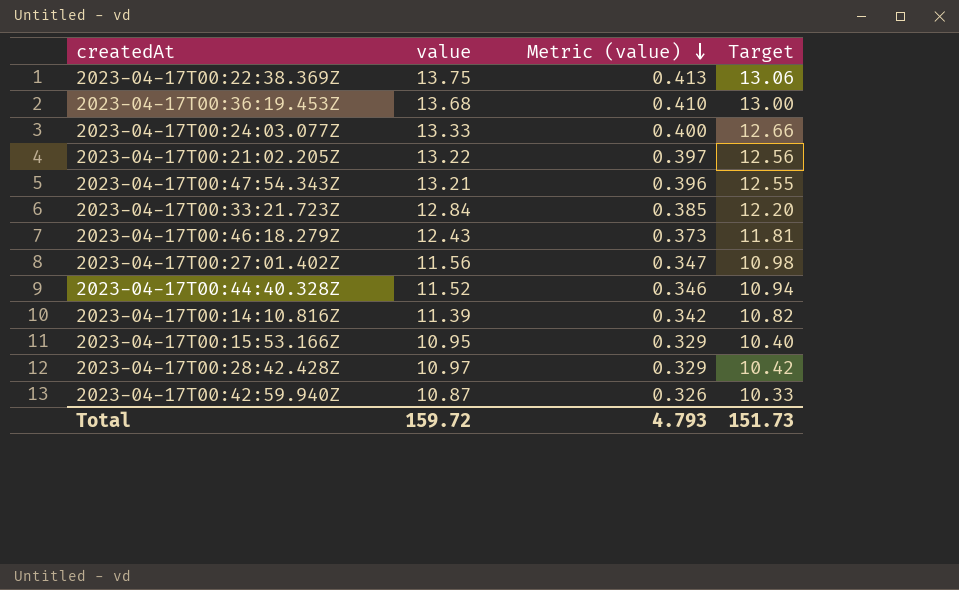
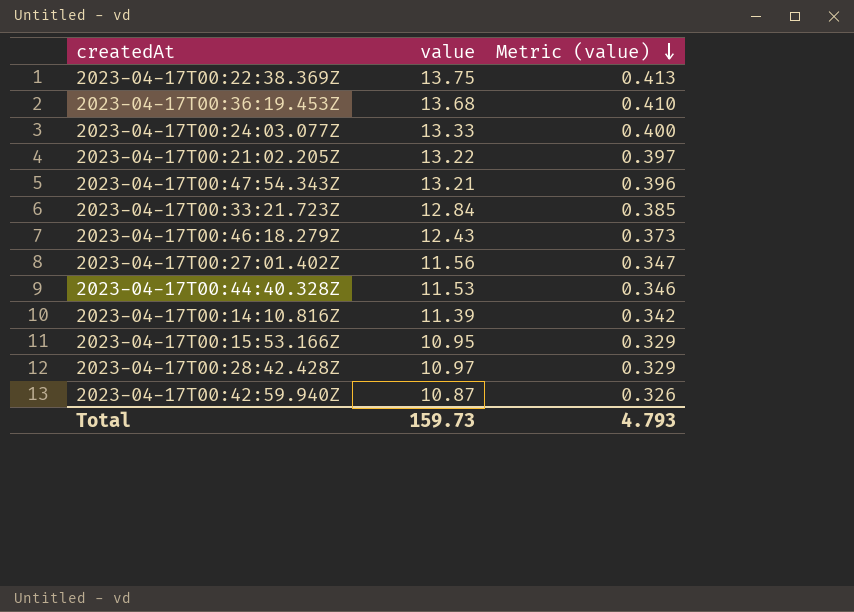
column Target | formula: [value] * 0.95 -> none
2023-04-17T00:44:40.328Z | value: 11.52 -> 11.53
Total | value: 159.72 -> 159.73

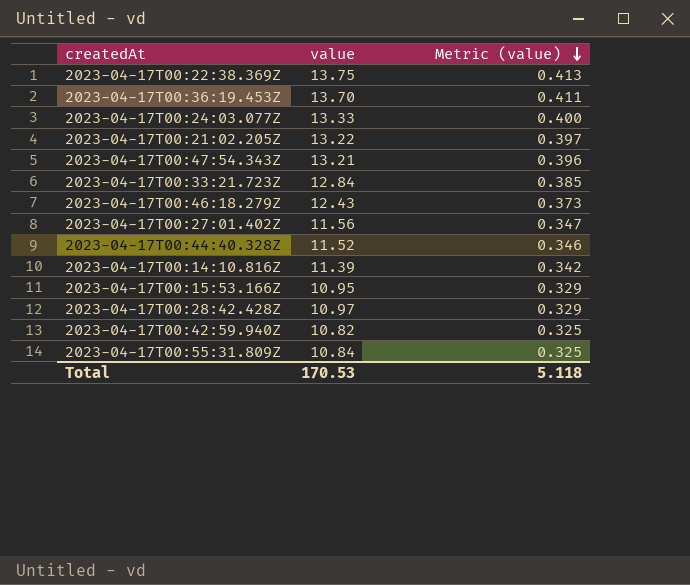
2023-04-17T00:36:19.453Z | value: 13.68 -> 13.70
2023-04-17T00:36:19.453Z | Metric (value): 0.410 -> 0.411
2023-04-17T00:44:40.328Z | value: 11.53 -> 11.52
2023-04-17T00:42:59.940Z | value: 10.87 -> 10.82
2023-04-17T00:42:59.940Z | Metric (value): 0.326 -> 0.325
row 2023-04-17T00:55:31.809Z: none -> 10.84 | 0.325
Total | value: 159.73 -> 170.53
Total | Metric (value): 4.793 -> 5.118

